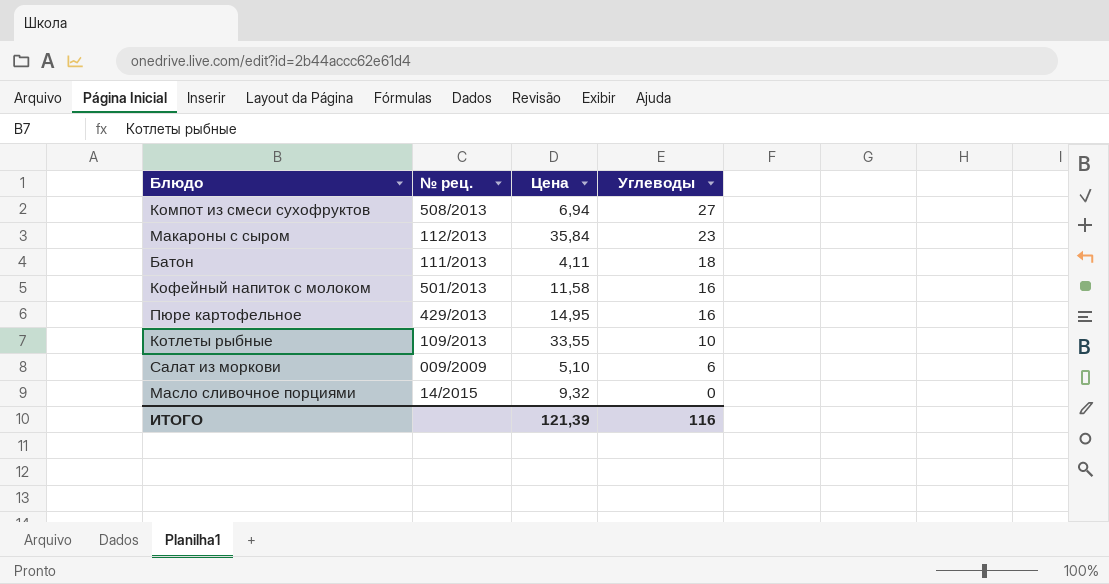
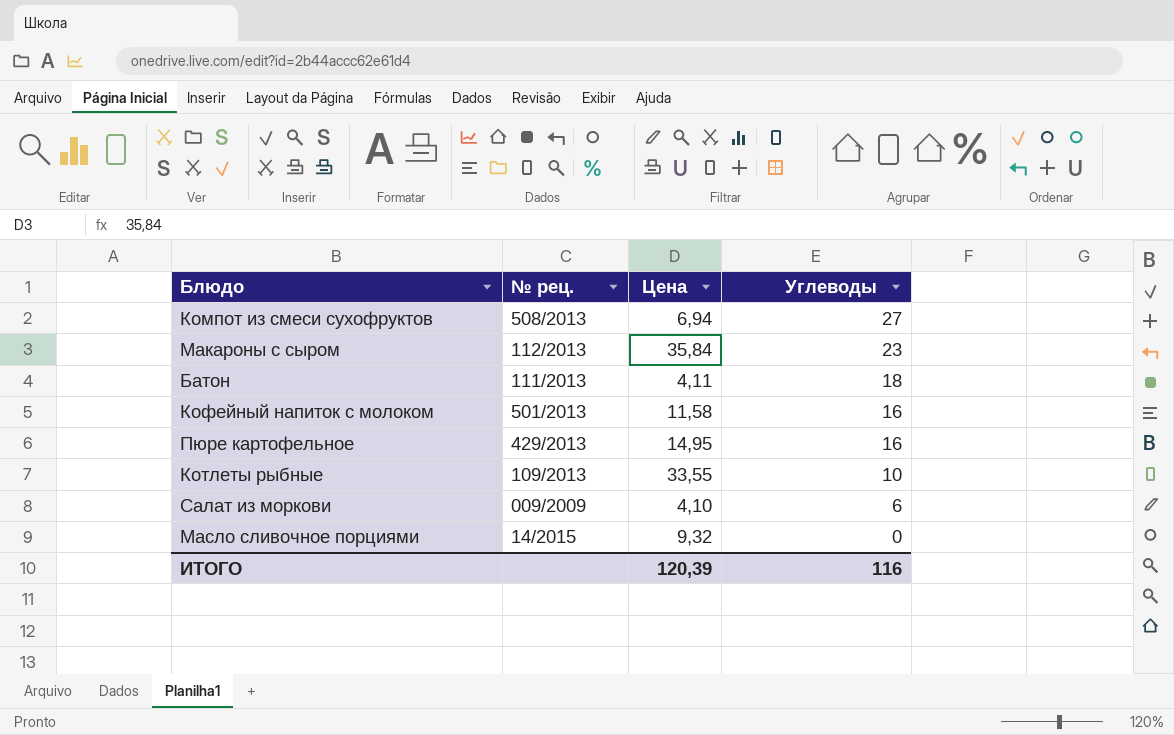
Салат из моркови | Цена: 5,10 -> 4,10
ИТОГО | Цена: 121,39 -> 120,39

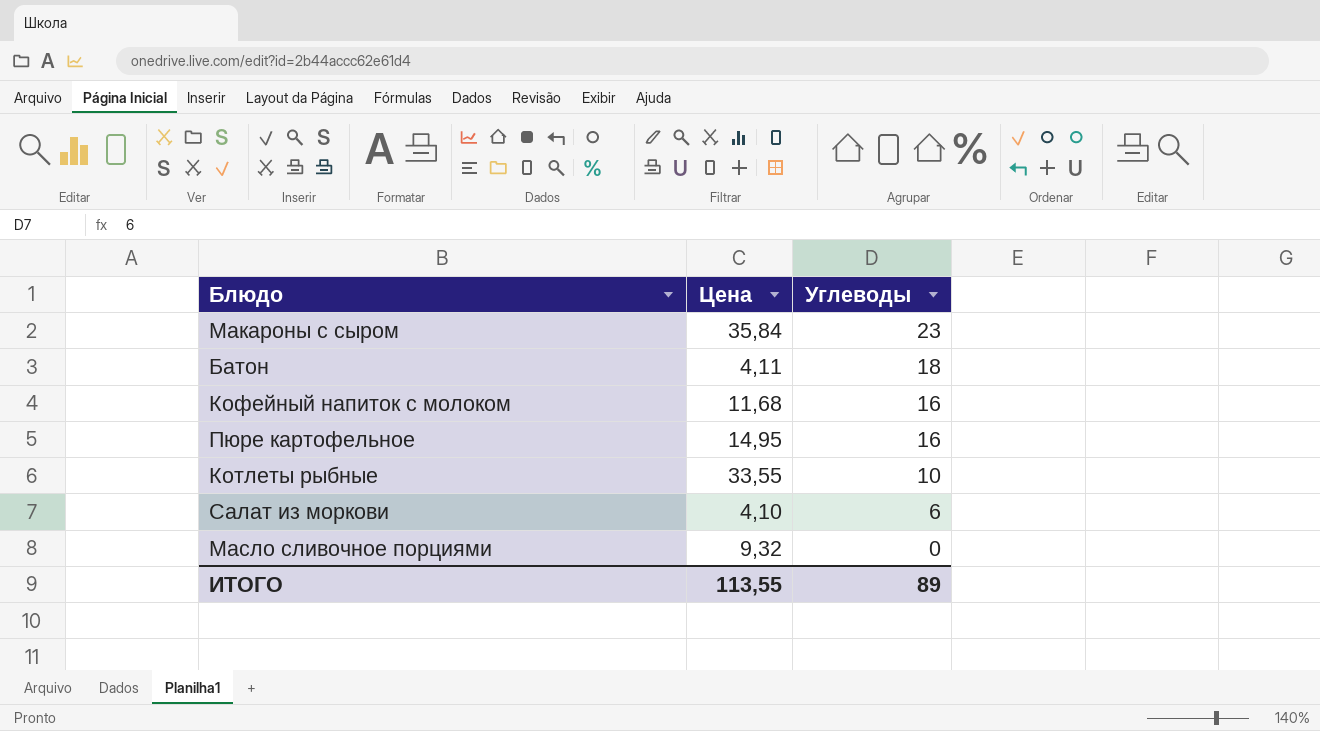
column № рец. | position: 2 -> none
row Компот из смеси сухофруктов: 508/2013 | 6,94 | 27 -> none
Кофейный напиток с молоком | Цена: 11,58 -> 11,68
ИТОГО | Цена: 120,39 -> 113,55
ИТОГО | Углеводы: 116 -> 89

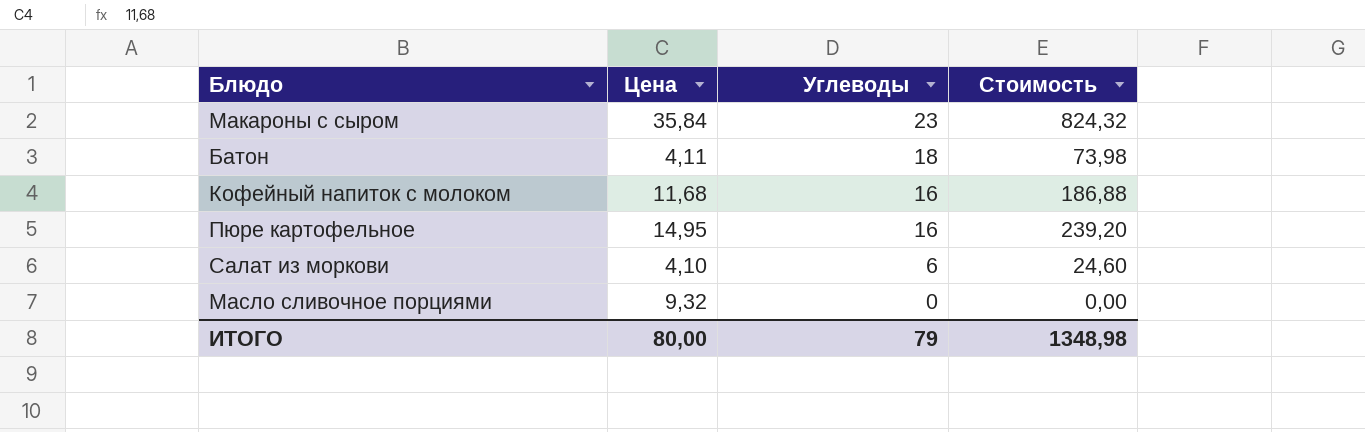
column Стоимость | formula: none -> [Цена] * [Углеводы]
row Котлеты рыбные: 33,55 | 10 -> none
ИТОГО | Цена: 113,55 -> 80,00
ИТОГО | Углеводы: 89 -> 79

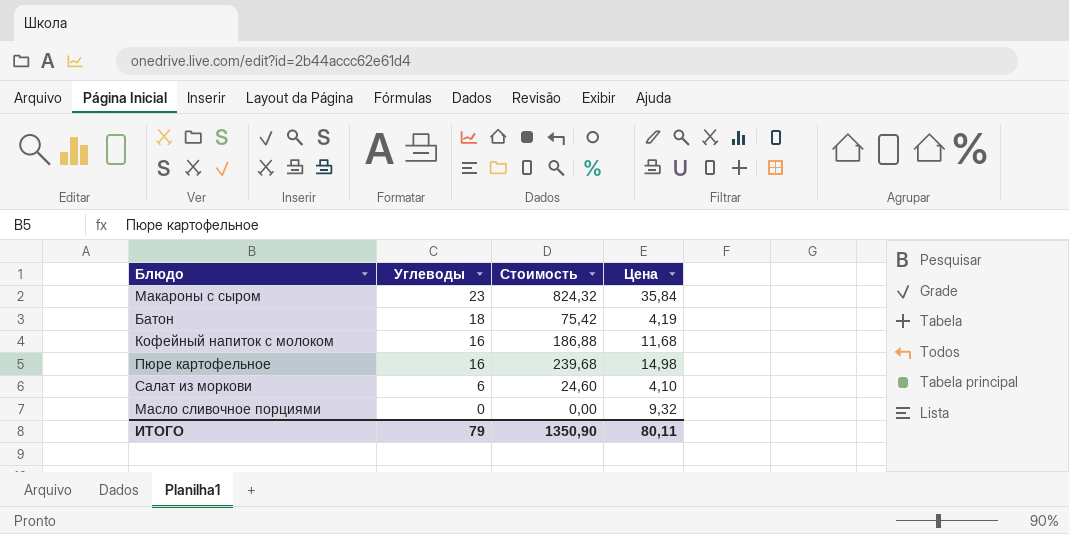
column Цена | position: 2 -> 4
Батон | Стоимость: 73,98 -> 75,42
Батон | Цена: 4,11 -> 4,19
Пюре картофельное | Стоимость: 239,20 -> 239,68
Пюре картофельное | Цена: 14,95 -> 14,98
ИТОГО | Стоимость: 1348,98 -> 1350,90
ИТОГО | Цена: 80,00 -> 80,11

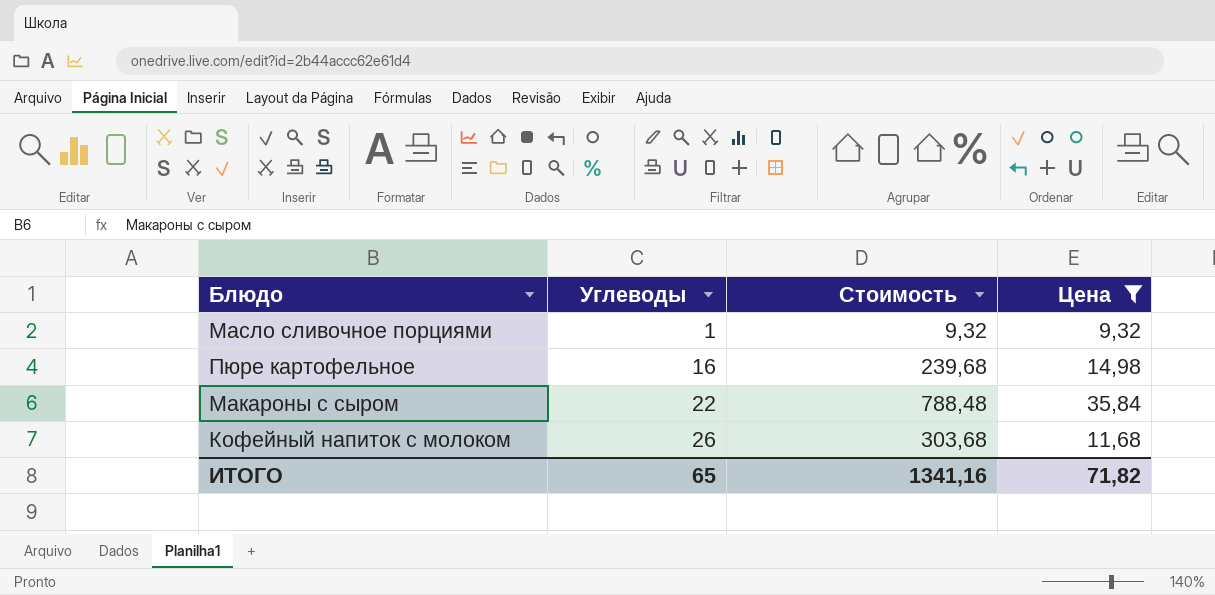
filter: none -> Цена >= 9,32
row order: Углеводы descending -> Углеводы ascending
Масло сливочное порциями | Углеводы: 0 -> 1
Масло сливочное порциями | Стоимость: 0,00 -> 9,32
Макароны с сыром | Углеводы: 23 -> 22
Макароны с сыром | Стоимость: 824,32 -> 788,48
Кофейный напиток с молоком | Углеводы: 16 -> 26
Кофейный напиток с молоком | Стоимость: 186,88 -> 303,68
ИТОГО | Углеводы: 79 -> 65
ИТОГО | Стоимость: 1350,90 -> 1341,16
ИТОГО | Цена: 80,11 -> 71,82

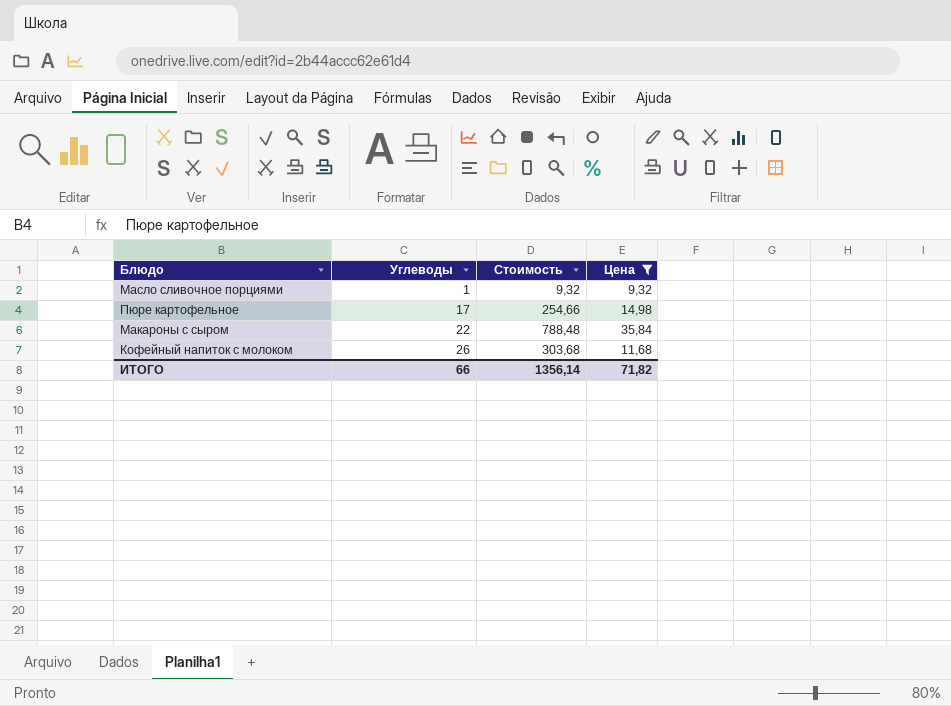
Пюре картофельное | Углеводы: 16 -> 17
Пюре картофельное | Стоимость: 239,68 -> 254,66
ИТОГО | Углеводы: 65 -> 66
ИТОГО | Стоимость: 1341,16 -> 1356,14

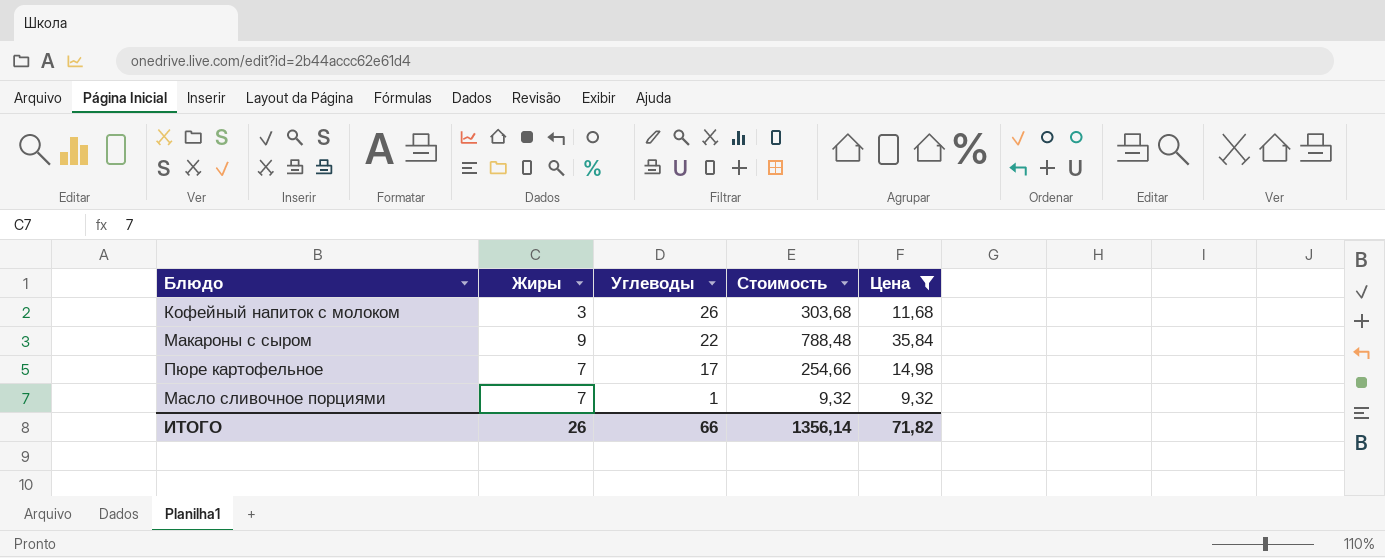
row order: Углеводы ascending -> Углеводы descending
column Жиры | position: none -> 2

